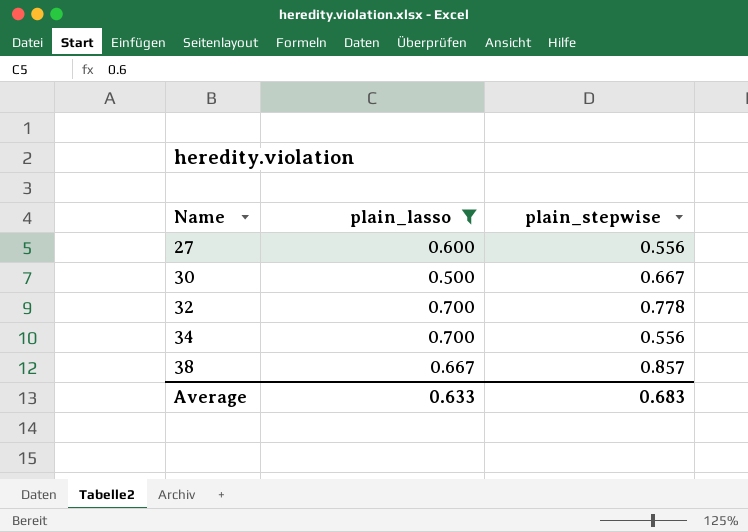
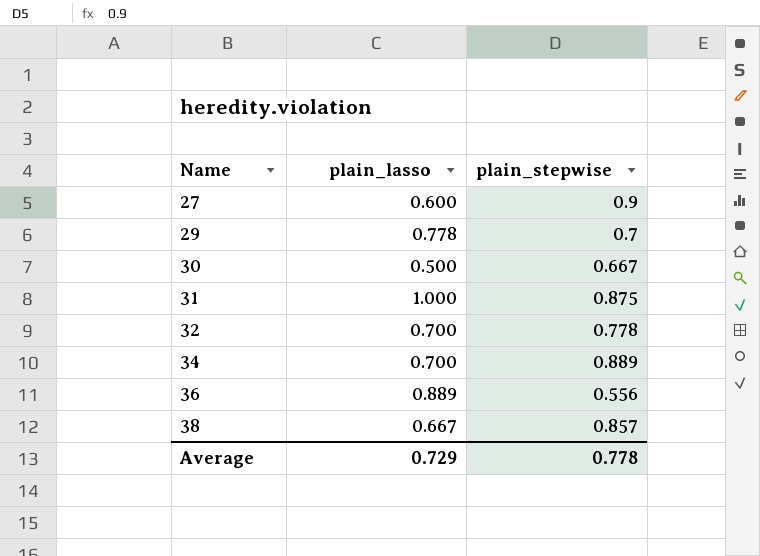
filter: plain_lasso <= 0.700 -> none
27 | plain_stepwise: 0.556 -> 0.9
34 | plain_stepwise: 0.556 -> 0.889
Average | plain_lasso: 0.633 -> 0.729
Average | plain_stepwise: 0.683 -> 0.778

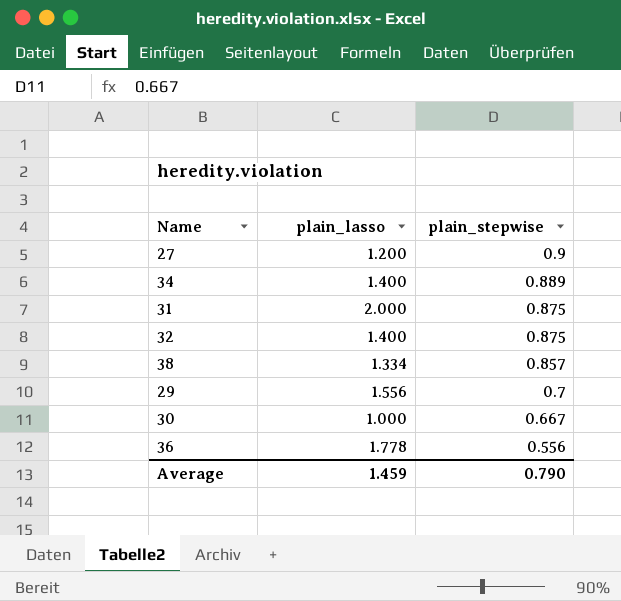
row order: Name ascending -> plain_stepwise descending
27 | plain_lasso: 0.600 -> 1.200
34 | plain_lasso: 0.700 -> 1.400
31 | plain_lasso: 1.000 -> 2.000
32 | plain_lasso: 0.700 -> 1.400
32 | plain_stepwise: 0.778 -> 0.875
38 | plain_lasso: 0.667 -> 1.334
29 | plain_lasso: 0.778 -> 1.556
30 | plain_lasso: 0.500 -> 1.000
36 | plain_lasso: 0.889 -> 1.778
Average | plain_lasso: 0.729 -> 1.459
Average | plain_stepwise: 0.778 -> 0.790

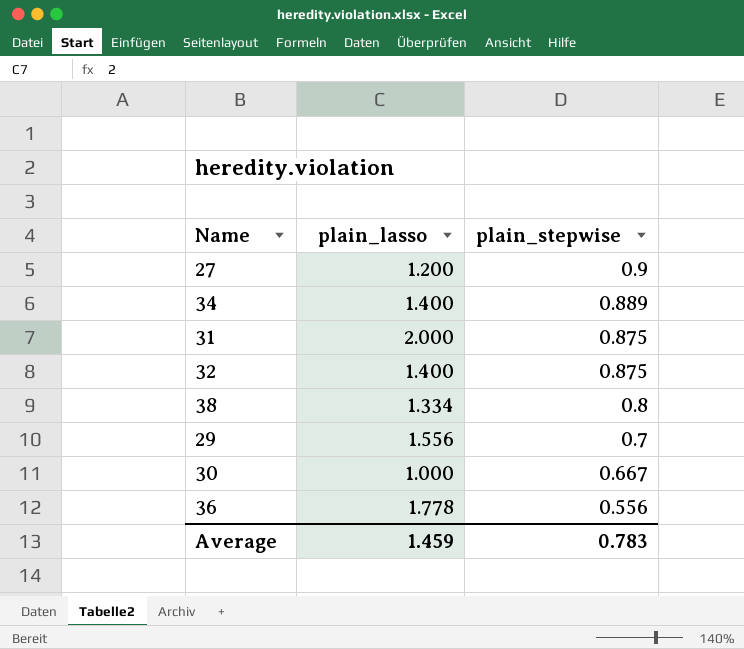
38 | plain_stepwise: 0.857 -> 0.8
Average | plain_stepwise: 0.790 -> 0.783

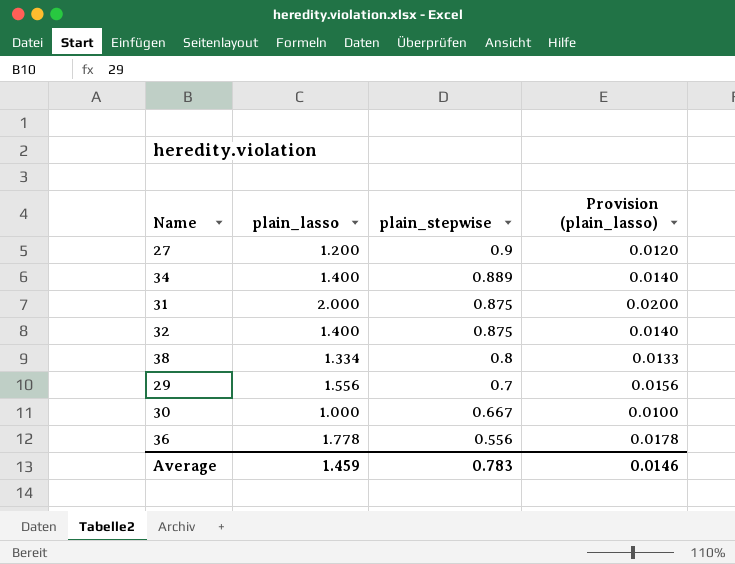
column Provision (plain_lasso) | formula: none -> [plain_lasso] * 0.01

